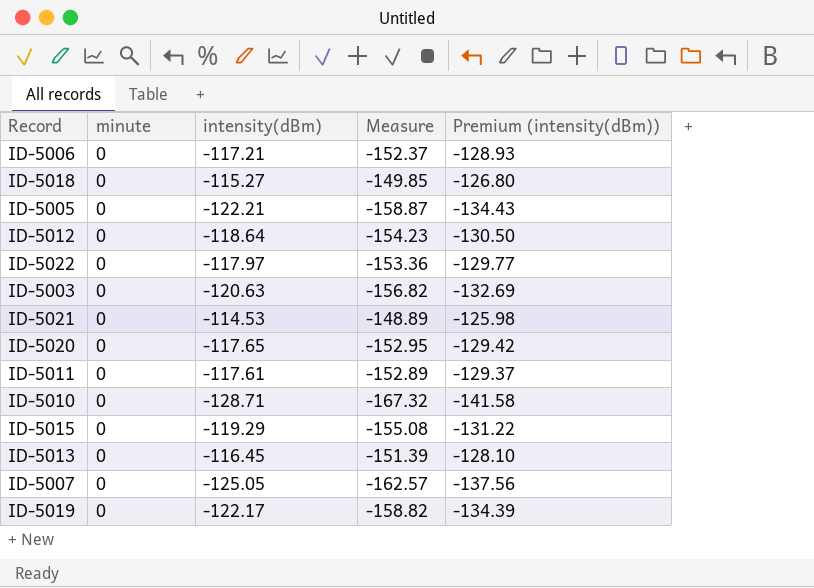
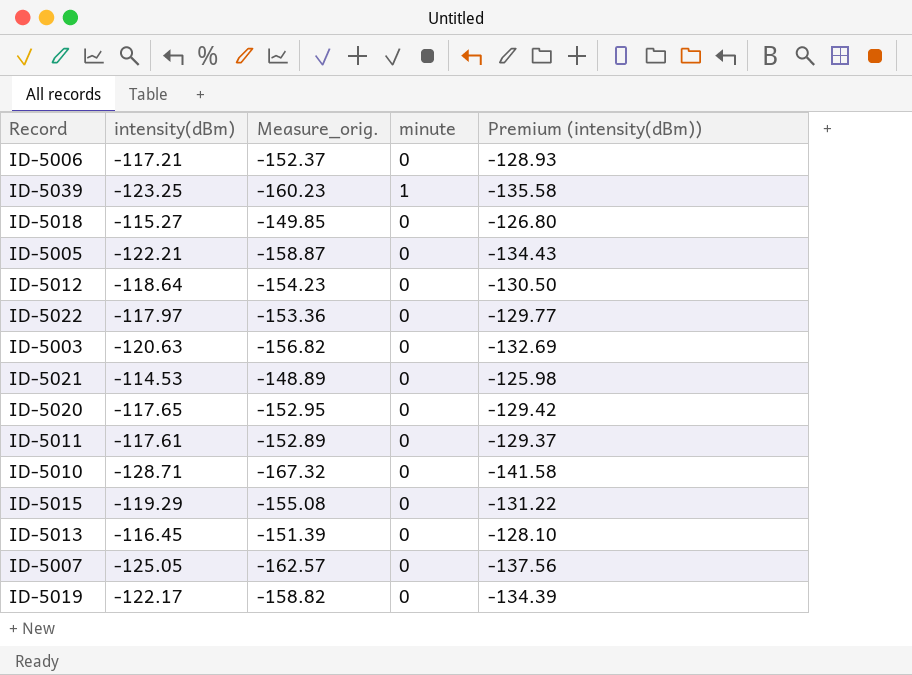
column name: Measure -> Measure_orig.
column minute | position: 2 -> 4
row ID-5039: none -> -123.25 | -160.23 | 1 | -135.58

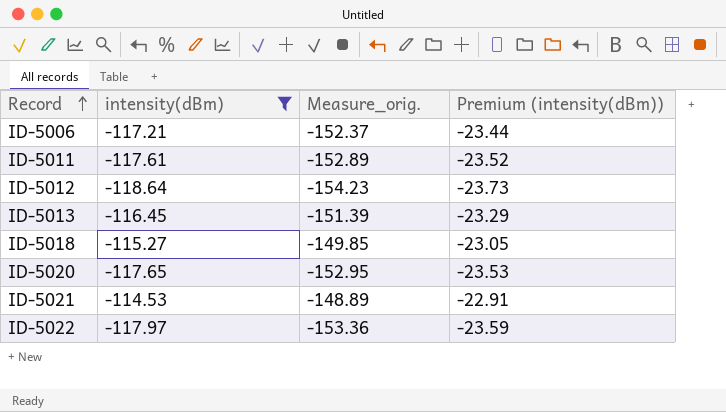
filter: none -> intensity(dBm) >= -118.64
row order: none -> Record ascending
column minute | position: 4 -> none
column Premium (intensity(dBm)) | formula: [intensity(dBm)] * 1.1 -> [intensity(dBm)] * 0.2

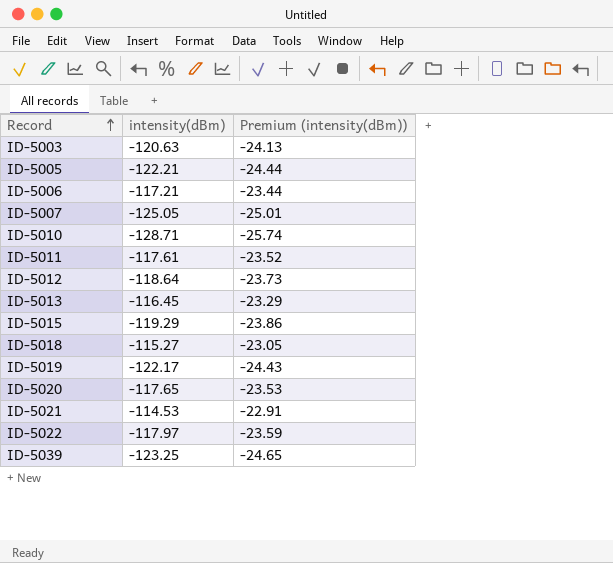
filter: intensity(dBm) >= -118.64 -> none
column Measure_orig. | formula: [intensity(dBm)] * 1.3 -> none

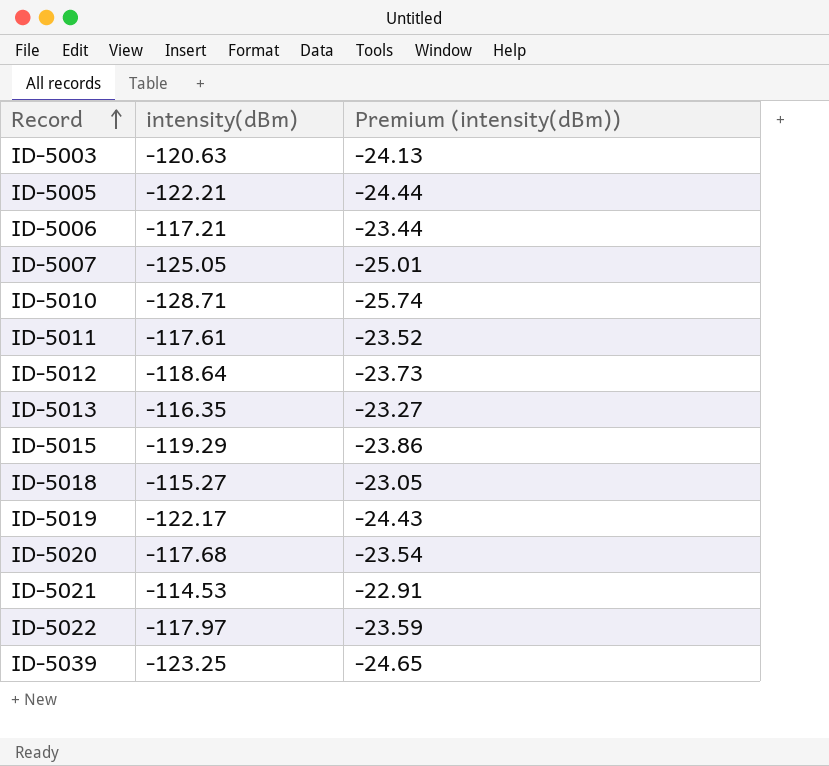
ID-5013 | intensity(dBm): -116.45 -> -116.35
ID-5013 | Premium (intensity(dBm)): -23.29 -> -23.27
ID-5020 | intensity(dBm): -117.65 -> -117.68
ID-5020 | Premium (intensity(dBm)): -23.53 -> -23.54

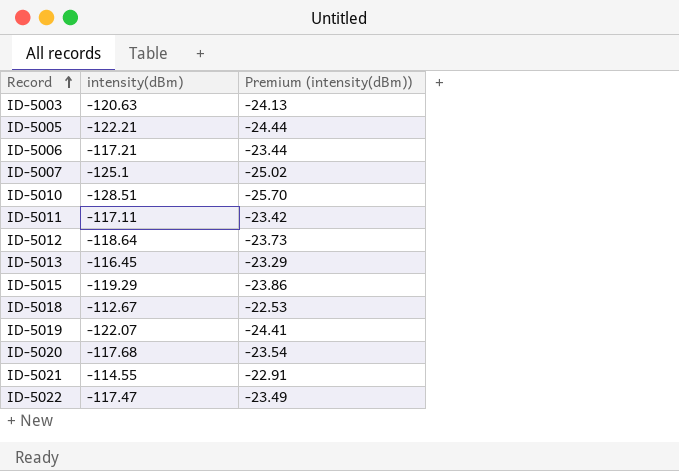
row ID-5039: -123.25 | -24.65 -> none
ID-5007 | intensity(dBm): -125.05 -> -125.1
ID-5007 | Premium (intensity(dBm)): -25.01 -> -25.02
ID-5010 | intensity(dBm): -128.71 -> -128.51
ID-5010 | Premium (intensity(dBm)): -25.74 -> -25.70
ID-5011 | intensity(dBm): -117.61 -> -117.11
ID-5011 | Premium (intensity(dBm)): -23.52 -> -23.42
ID-5013 | intensity(dBm): -116.35 -> -116.45
ID-5013 | Premium (intensity(dBm)): -23.27 -> -23.29
ID-5018 | intensity(dBm): -115.27 -> -112.67
ID-5018 | Premium (intensity(dBm)): -23.05 -> -22.53
ID-5019 | intensity(dBm): -122.17 -> -122.07
ID-5019 | Premium (intensity(dBm)): -24.43 -> -24.41
ID-5021 | intensity(dBm): -114.53 -> -114.55
ID-5022 | intensity(dBm): -117.97 -> -117.47
ID-5022 | Premium (intensity(dBm)): -23.59 -> -23.49

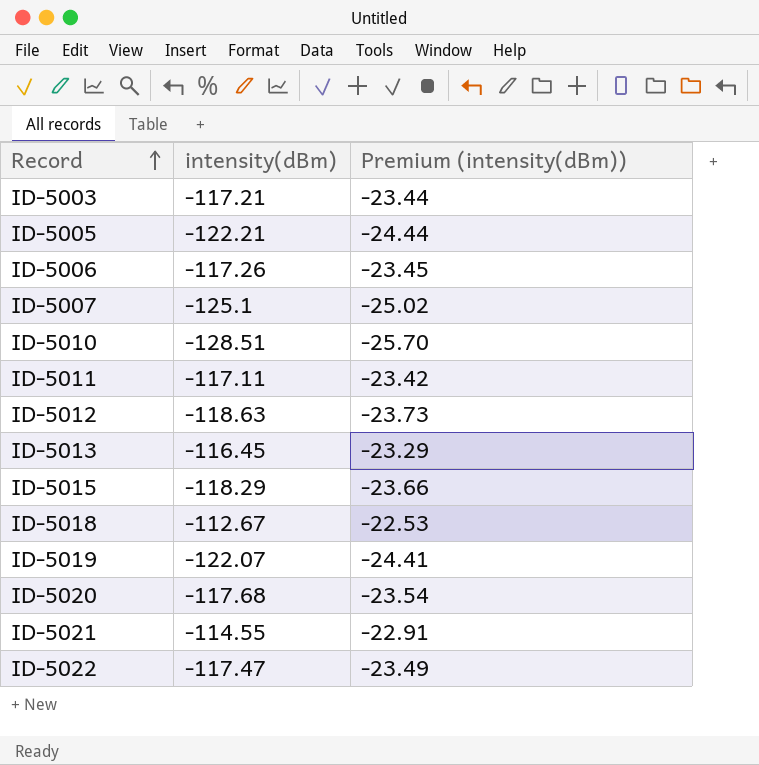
ID-5003 | intensity(dBm): -120.63 -> -117.21
ID-5003 | Premium (intensity(dBm)): -24.13 -> -23.44
ID-5006 | intensity(dBm): -117.21 -> -117.26
ID-5006 | Premium (intensity(dBm)): -23.44 -> -23.45
ID-5012 | intensity(dBm): -118.64 -> -118.63
ID-5015 | intensity(dBm): -119.29 -> -118.29
ID-5015 | Premium (intensity(dBm)): -23.86 -> -23.66

